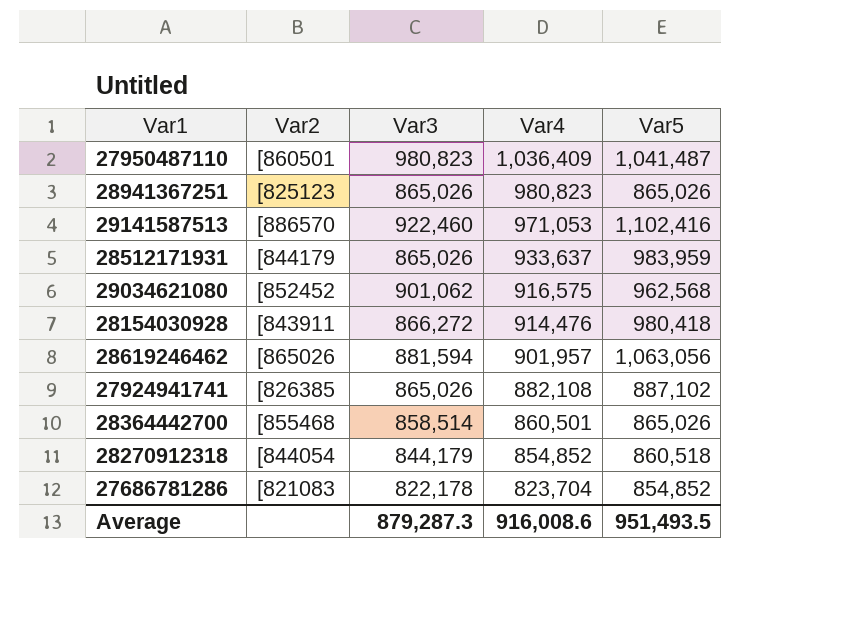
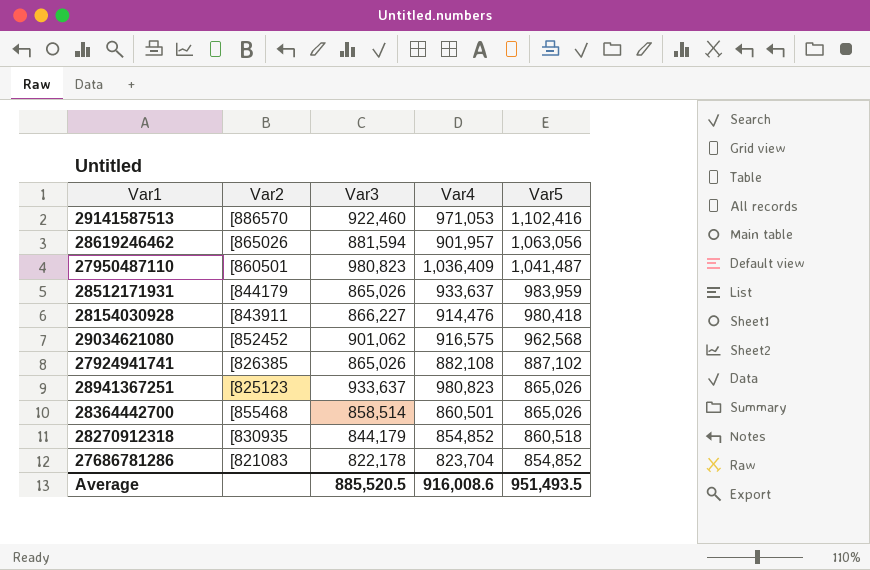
row order: Var4 descending -> Var5 descending
28154030928 | Var3: 866,272 -> 866,227
28941367251 | Var3: 865,026 -> 933,637
28270912318 | Var2: [844054 -> [830935
Average | Var3: 879,287.3 -> 885,520.5

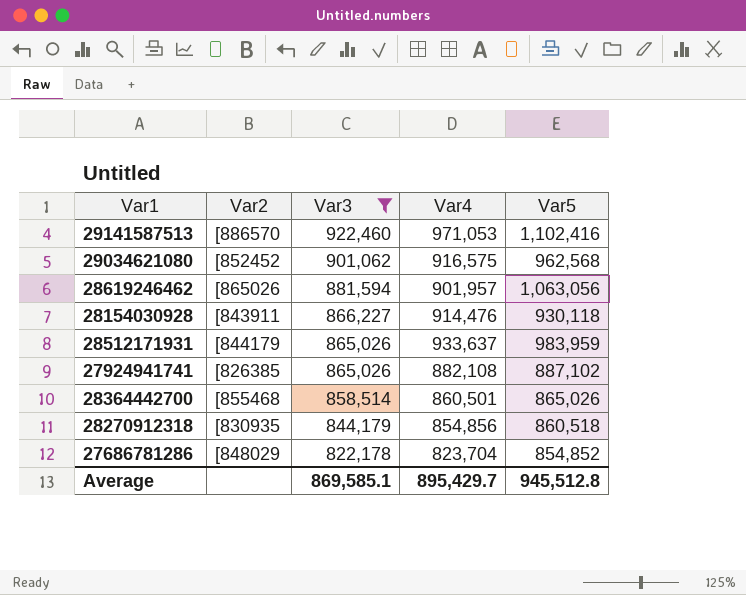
filter: none -> Var3 <= 922,460
row order: Var5 descending -> Var3 descending
28154030928 | Var5: 980,418 -> 930,118
28270912318 | Var4: 854,852 -> 854,856
27686781286 | Var2: [821083 -> [848029
Average | Var3: 885,520.5 -> 869,585.1
Average | Var4: 916,008.6 -> 895,429.7
Average | Var5: 951,493.5 -> 945,512.8

